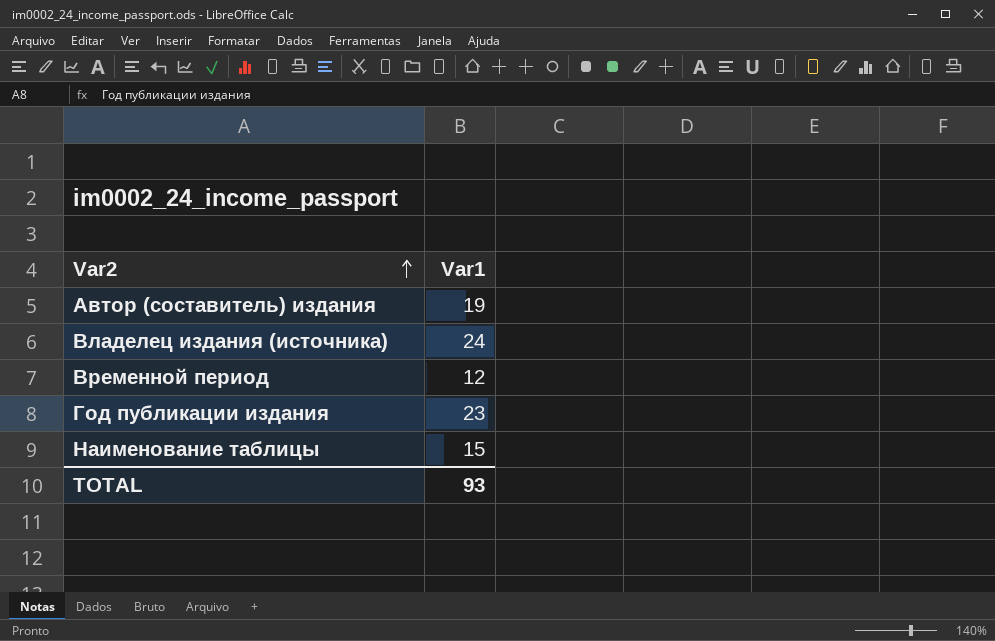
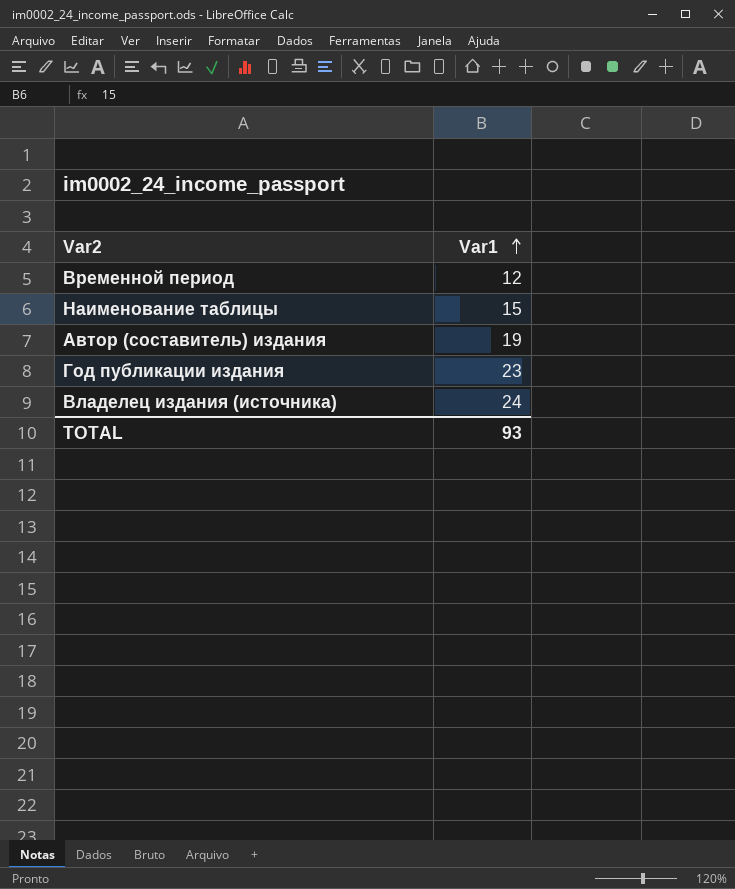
row order: Var2 ascending -> Var1 ascending

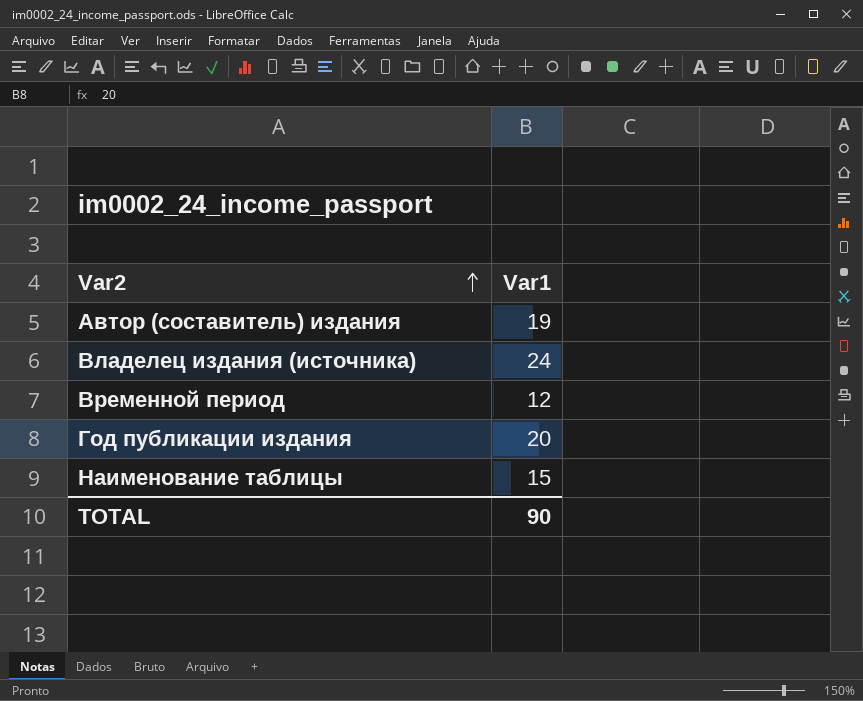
row order: Var1 ascending -> Var2 ascending
Год публикации издания | Var1: 23 -> 20
TOTAL | Var1: 93 -> 90

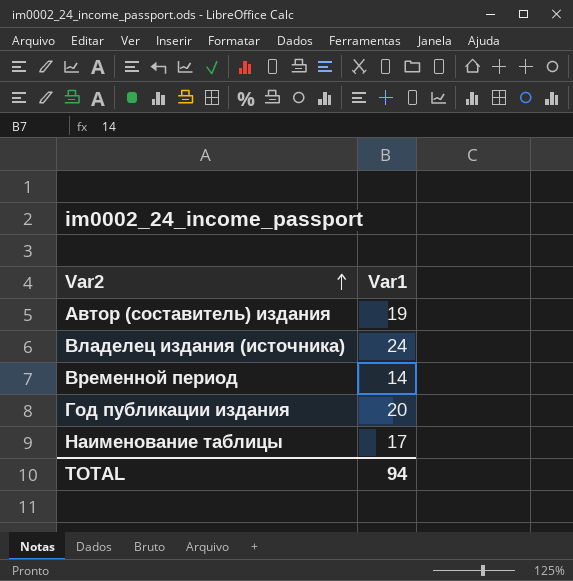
Временной период | Var1: 12 -> 14
Наименование таблицы | Var1: 15 -> 17
TOTAL | Var1: 90 -> 94

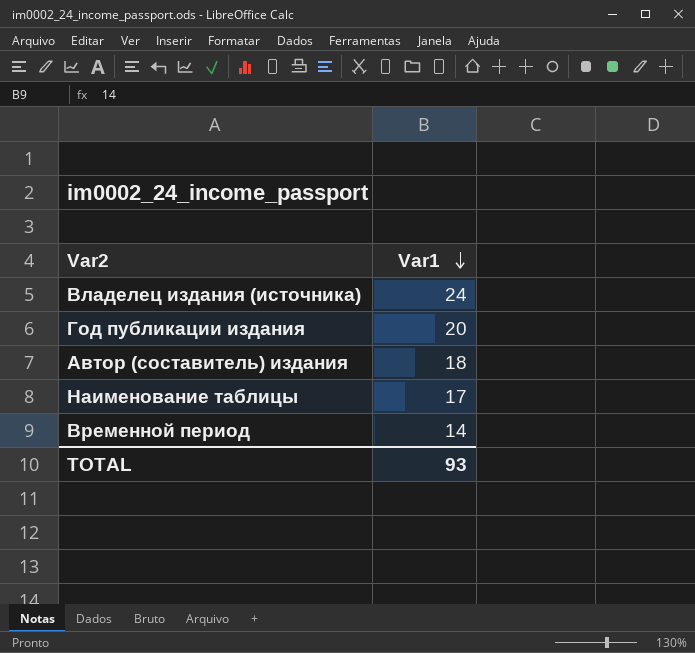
row order: Var2 ascending -> Var1 descending
Автор (составитель) издания | Var1: 19 -> 18
TOTAL | Var1: 94 -> 93

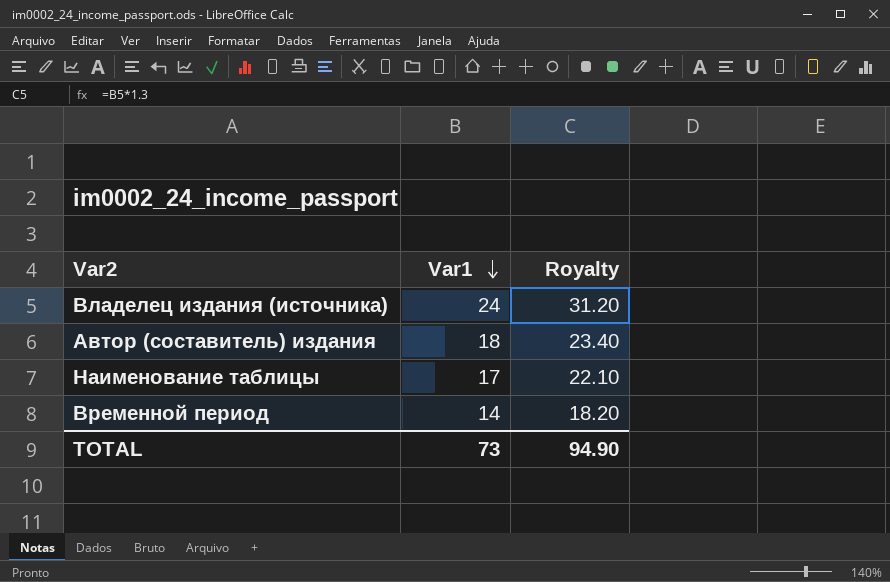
column Royalty | formula: none -> [Var1] * 1.3
row Год публикации издания: 20 -> none
TOTAL | Var1: 93 -> 73

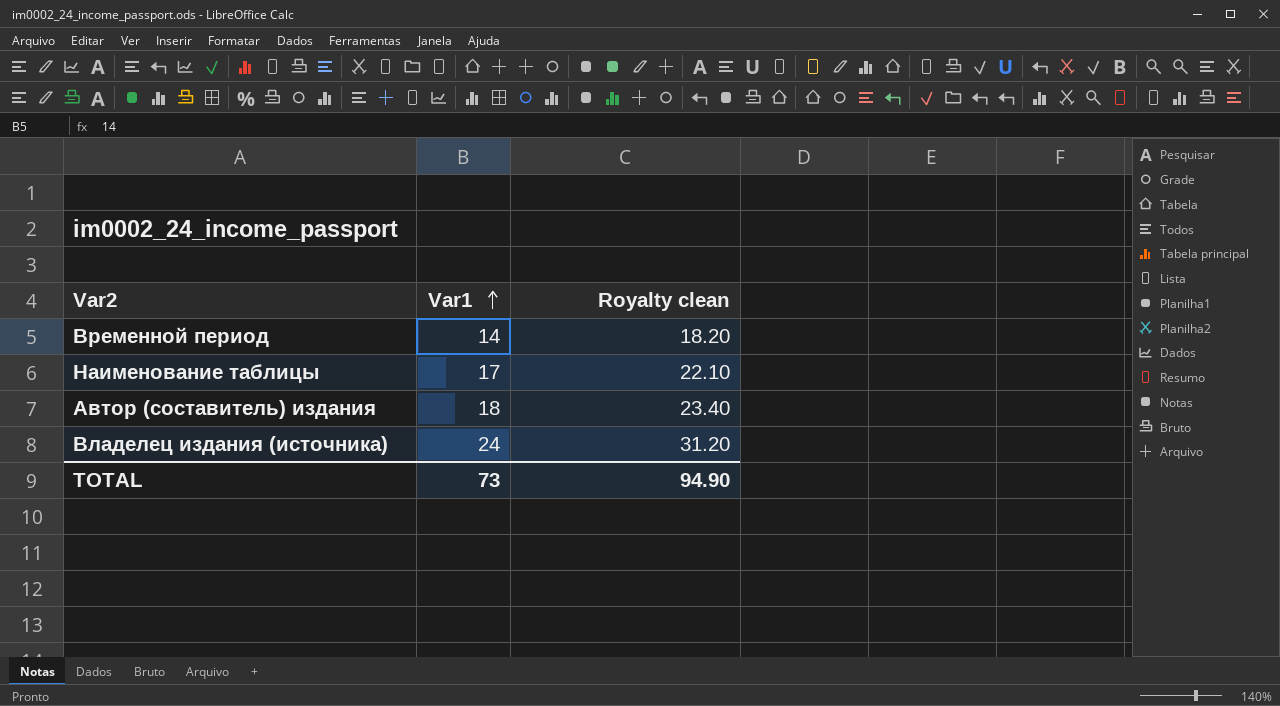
row order: Var1 descending -> Var1 ascending
column name: Royalty -> Royalty clean

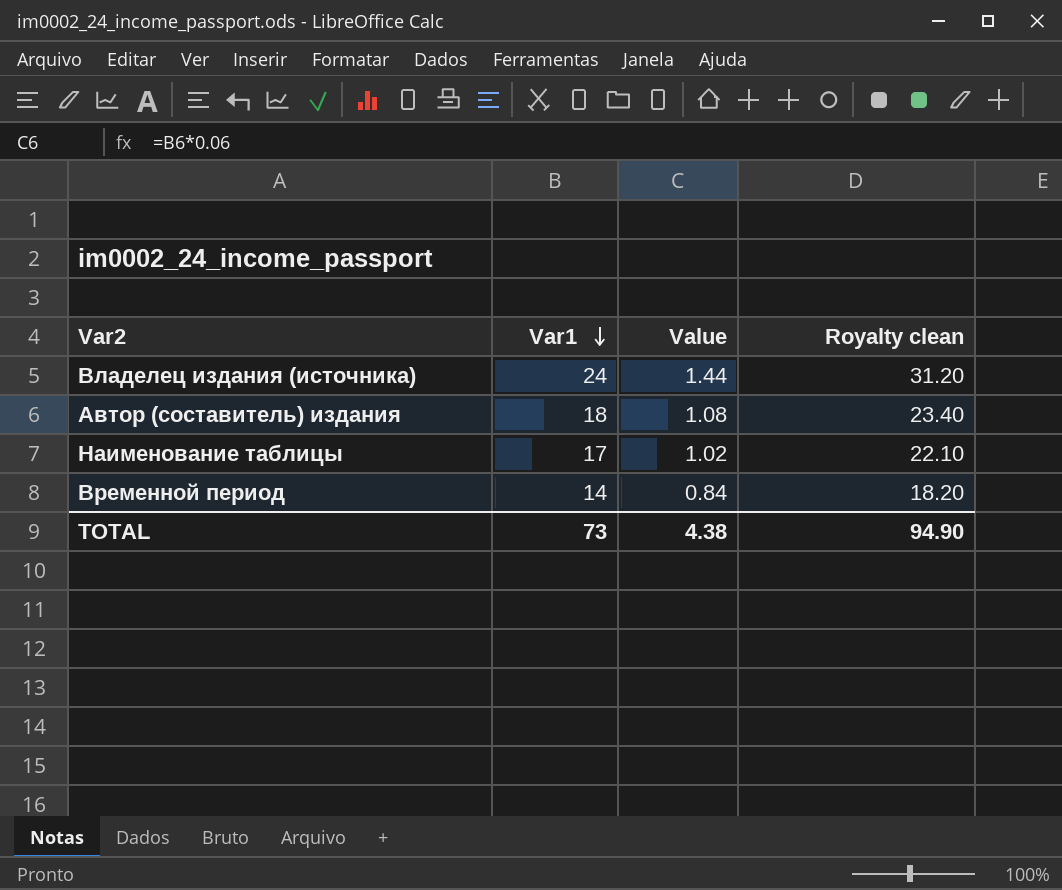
row order: Var1 ascending -> Var1 descending
column Value | formula: none -> [Var1] * 0.06

